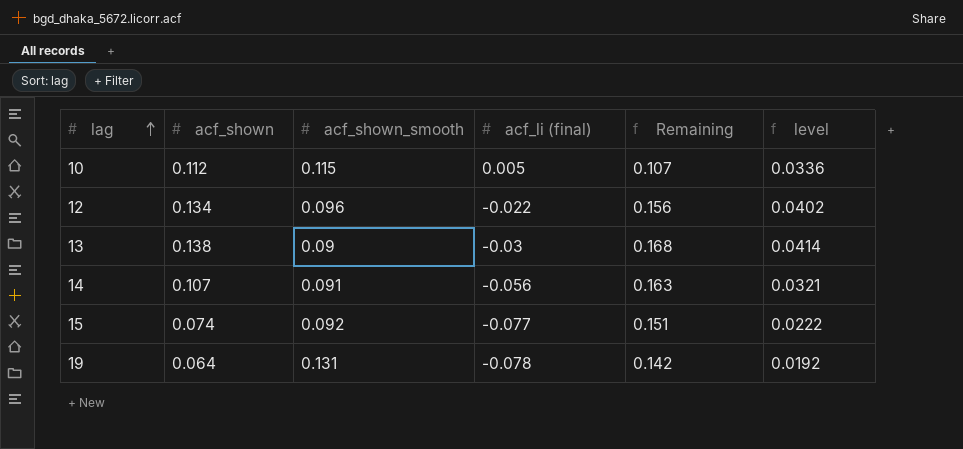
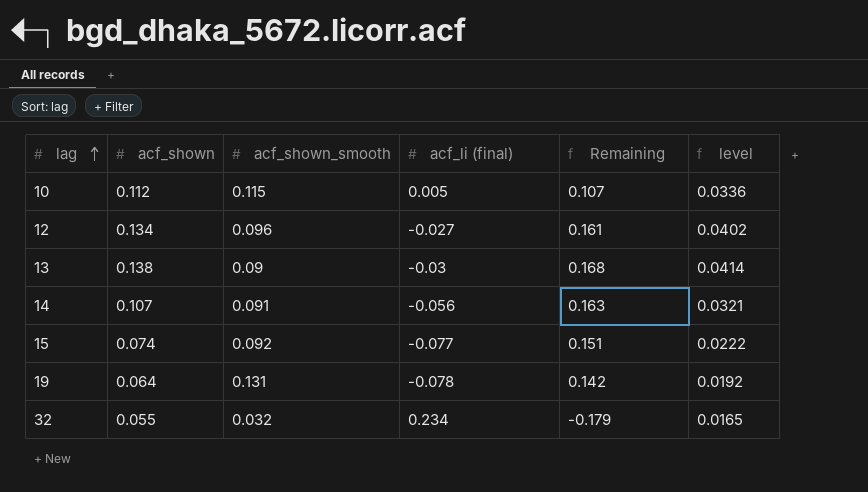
12 | acf_li (final): -0.022 -> -0.027
12 | Remaining: 0.156 -> 0.161
row 32: none -> 0.055 | 0.032 | 0.234 | -0.179 | 0.0165

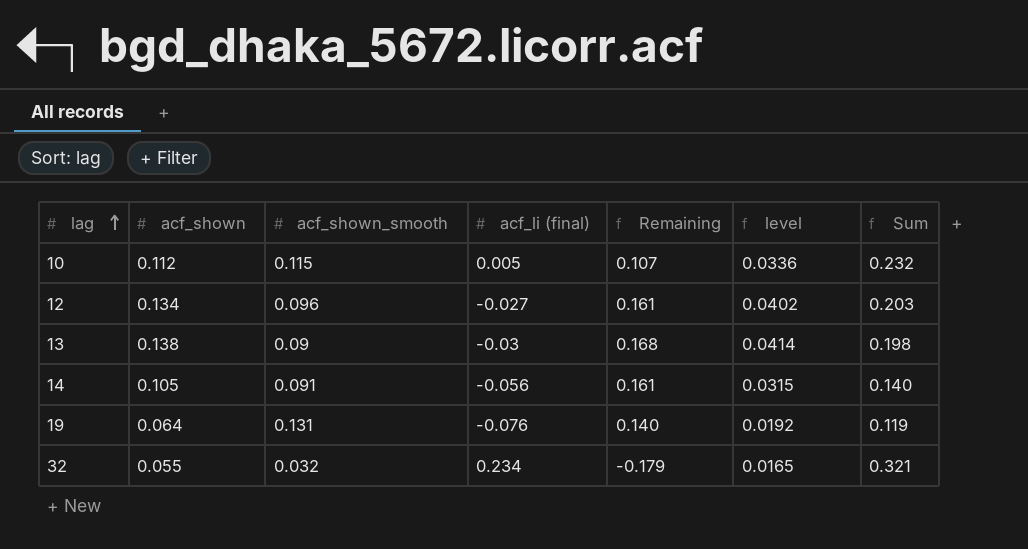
column Sum | formula: none -> [acf_shown] + [acf_shown_smooth] + [acf_li (final)]
row 15: 0.074 | 0.092 | -0.077 | 0.151 | 0.0222 -> none
14 | acf_shown: 0.107 -> 0.105
14 | Remaining: 0.163 -> 0.161
14 | level: 0.0321 -> 0.0315
19 | acf_li (final): -0.078 -> -0.076
19 | Remaining: 0.142 -> 0.140

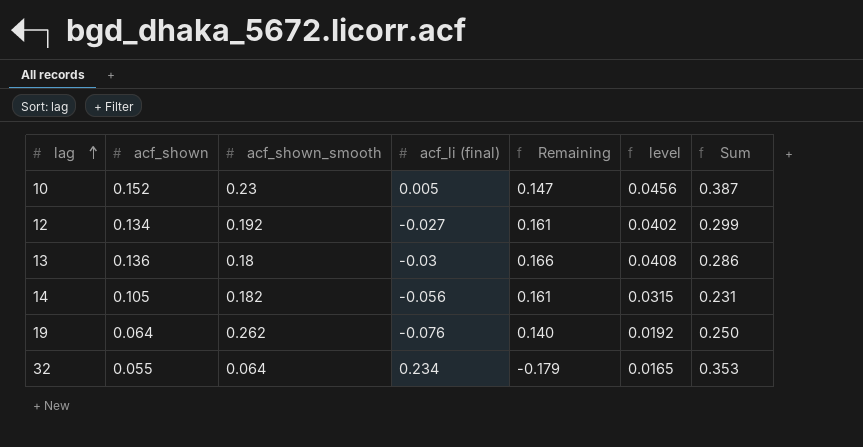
10 | acf_shown: 0.112 -> 0.152
10 | acf_shown_smooth: 0.115 -> 0.23
10 | Remaining: 0.107 -> 0.147
10 | level: 0.0336 -> 0.0456
10 | Sum: 0.232 -> 0.387
12 | acf_shown_smooth: 0.096 -> 0.192
12 | Sum: 0.203 -> 0.299
13 | acf_shown: 0.138 -> 0.136
13 | acf_shown_smooth: 0.09 -> 0.18
13 | Remaining: 0.168 -> 0.166
13 | level: 0.0414 -> 0.0408
13 | Sum: 0.198 -> 0.286
14 | acf_shown_smooth: 0.091 -> 0.182
14 | Sum: 0.140 -> 0.231
19 | acf_shown_smooth: 0.131 -> 0.262
19 | Sum: 0.119 -> 0.250
32 | acf_shown_smooth: 0.032 -> 0.064
32 | Sum: 0.321 -> 0.353

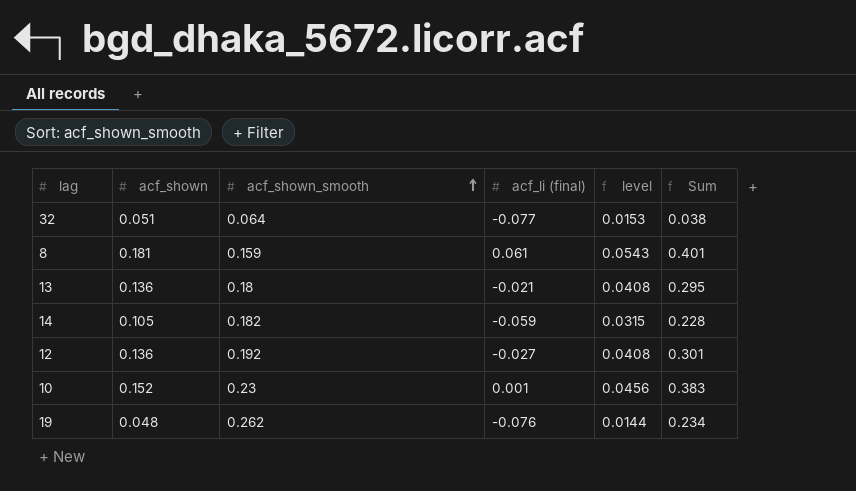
row order: lag ascending -> acf_shown_smooth ascending
column Remaining | formula: [acf_shown] - [acf_li (final)] -> none
32 | acf_shown: 0.055 -> 0.051
32 | acf_li (final): 0.234 -> -0.077
32 | level: 0.0165 -> 0.0153
32 | Sum: 0.353 -> 0.038
row 8: none -> 0.181 | 0.159 | 0.061 | 0.0543 | 0.401
13 | acf_li (final): -0.03 -> -0.021
13 | Sum: 0.286 -> 0.295
14 | acf_li (final): -0.056 -> -0.059
14 | Sum: 0.231 -> 0.228
12 | acf_shown: 0.134 -> 0.136
12 | level: 0.0402 -> 0.0408
12 | Sum: 0.299 -> 0.301
10 | acf_li (final): 0.005 -> 0.001
10 | Sum: 0.387 -> 0.383
19 | acf_shown: 0.064 -> 0.048
19 | level: 0.0192 -> 0.0144
19 | Sum: 0.250 -> 0.234

